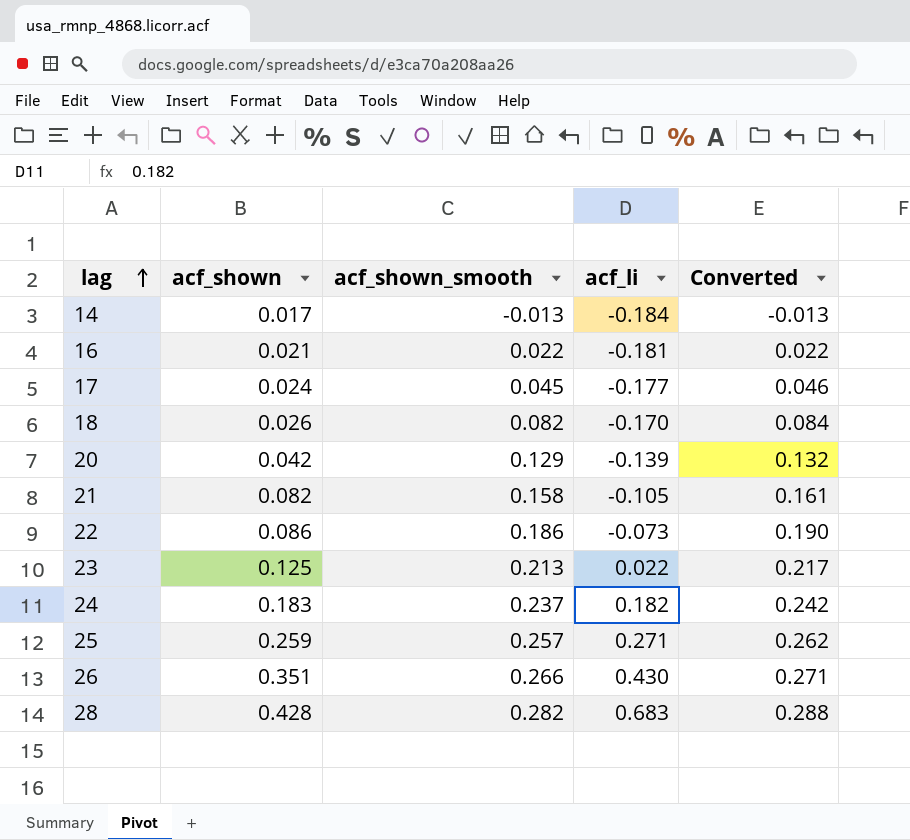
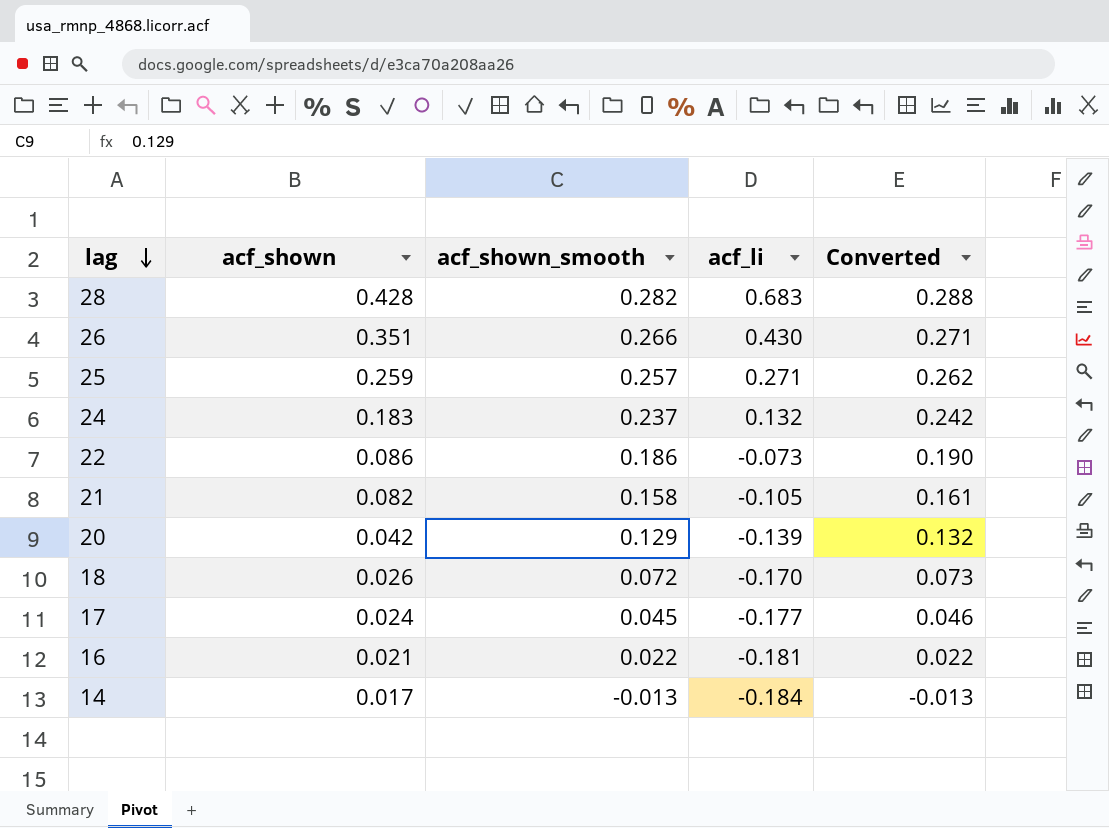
row order: lag ascending -> lag descending
row 23: 0.125 | 0.213 | 0.022 | 0.217 -> none
24 | acf_li: 0.182 -> 0.132
18 | acf_shown_smooth: 0.082 -> 0.072
18 | Converted: 0.084 -> 0.073

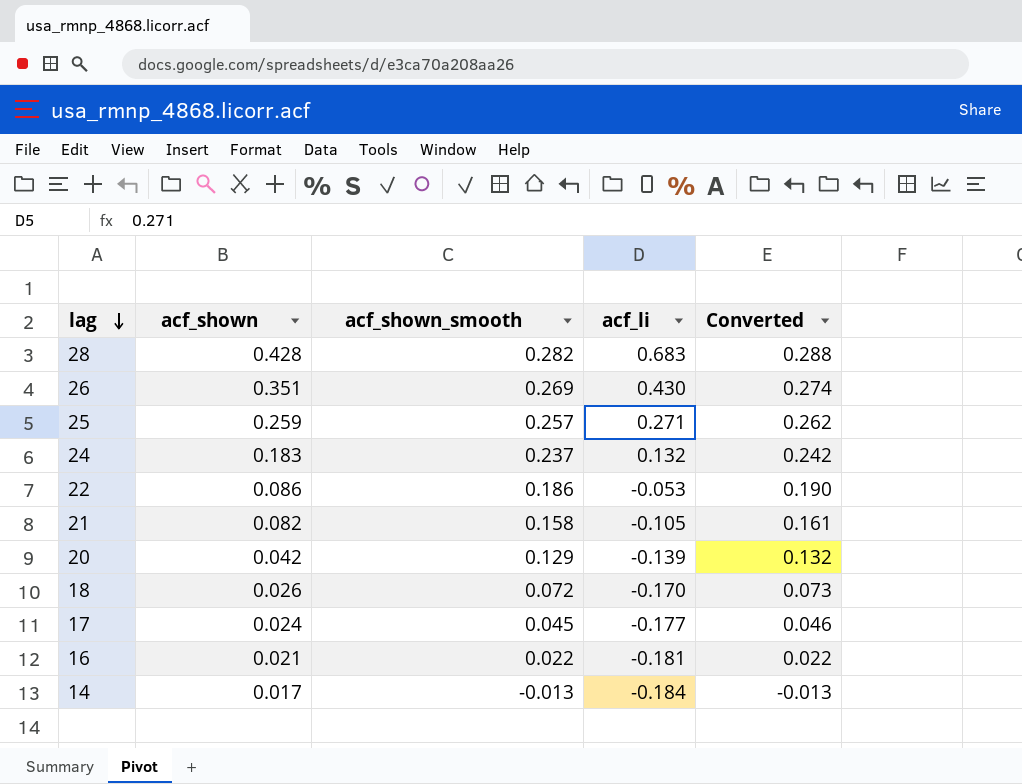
26 | acf_shown_smooth: 0.266 -> 0.269
26 | Converted: 0.271 -> 0.274
22 | acf_li: -0.073 -> -0.053

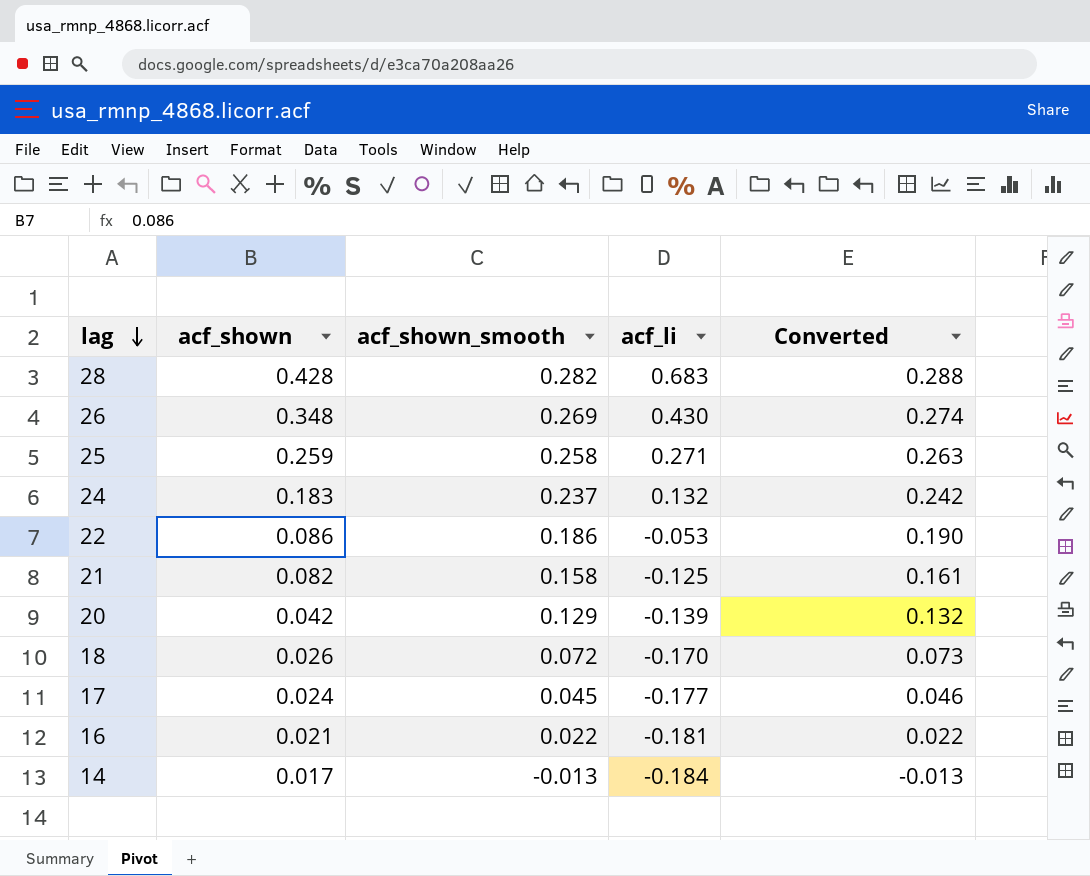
26 | acf_shown: 0.351 -> 0.348
25 | acf_shown_smooth: 0.257 -> 0.258
25 | Converted: 0.262 -> 0.263
21 | acf_li: -0.105 -> -0.125

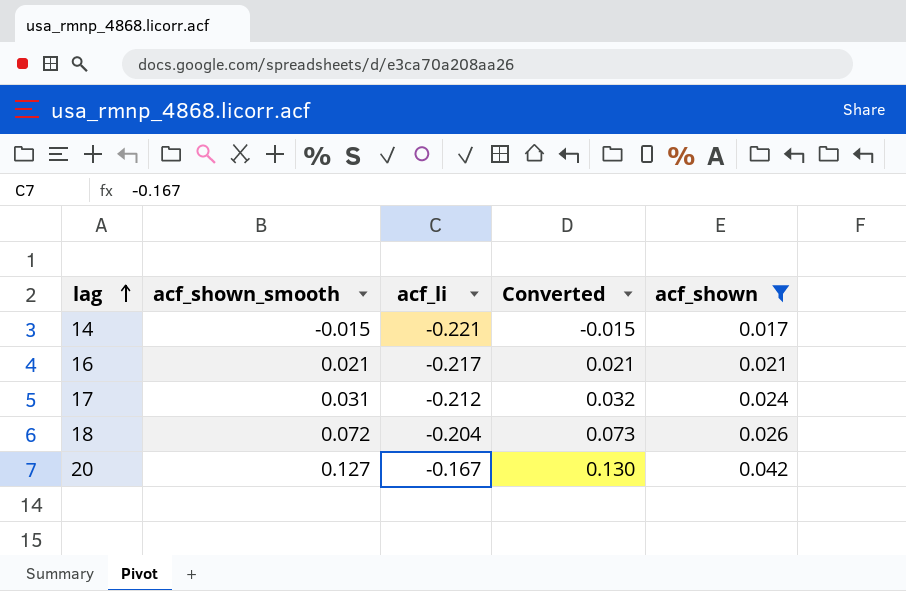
filter: none -> acf_shown <= 0.042
row order: lag descending -> lag ascending
column acf_shown | position: 2 -> 5
14 | acf_shown_smooth: -0.013 -> -0.015
14 | acf_li: -0.184 -> -0.221
14 | Converted: -0.013 -> -0.015
16 | acf_shown_smooth: 0.022 -> 0.021
16 | acf_li: -0.181 -> -0.217
16 | Converted: 0.022 -> 0.021
17 | acf_shown_smooth: 0.045 -> 0.031
17 | acf_li: -0.177 -> -0.212
17 | Converted: 0.046 -> 0.032
18 | acf_li: -0.170 -> -0.204
20 | acf_shown_smooth: 0.129 -> 0.127
20 | acf_li: -0.139 -> -0.167
20 | Converted: 0.132 -> 0.130

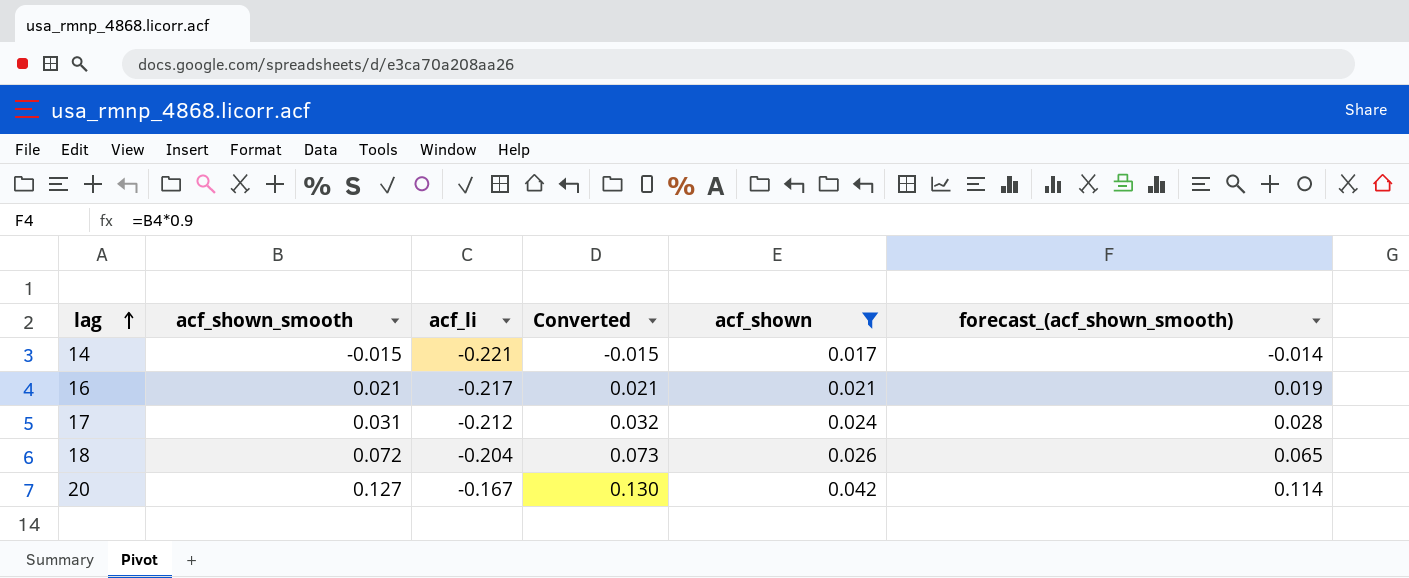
column forecast_(acf_shown_smooth) | formula: none -> [acf_shown_smooth] * 0.9

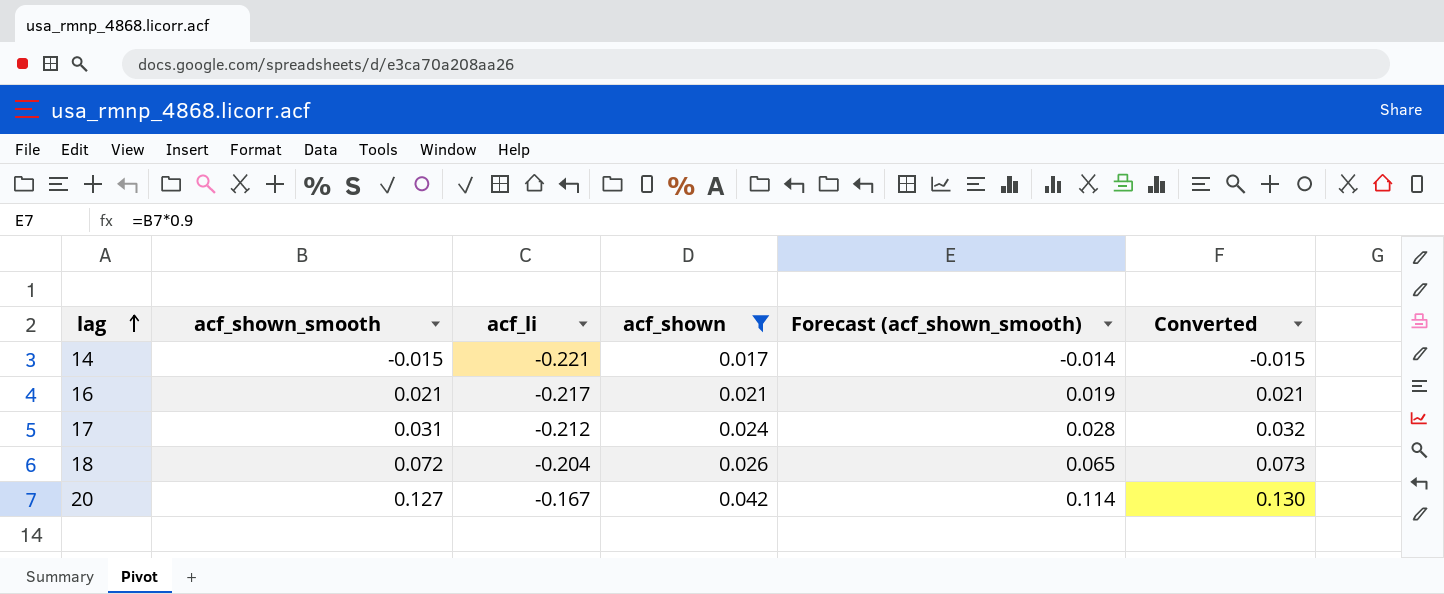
column name: forecast_(acf_shown_smooth) -> Forecast (acf_shown_smooth)
column Converted | position: 4 -> 6

